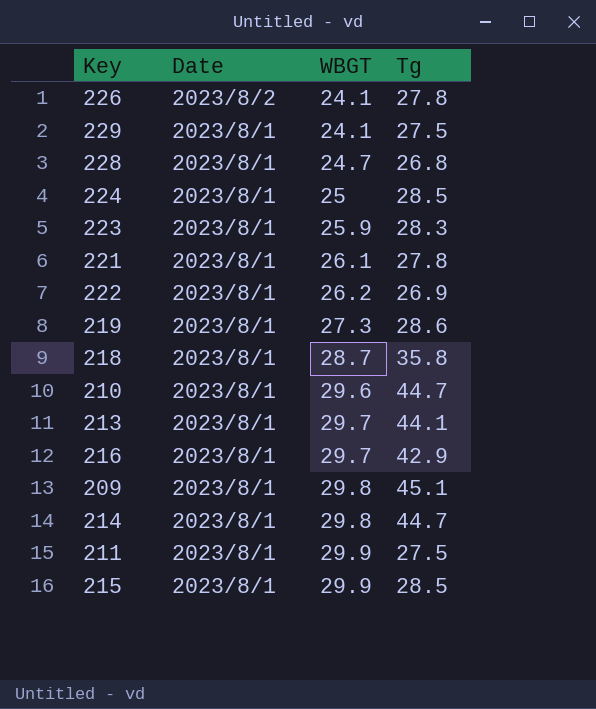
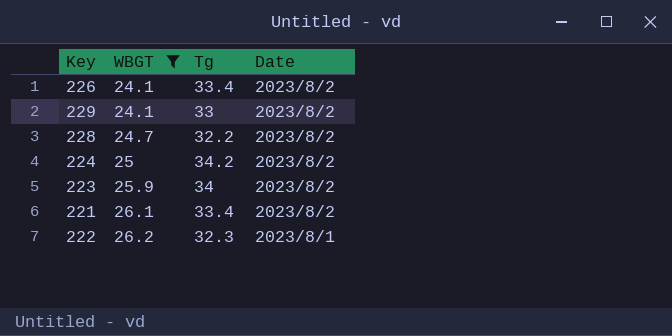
filter: none -> WBGT <= 26.2
column Date | position: 2 -> 4
226 | Tg: 27.8 -> 33.4
229 | Tg: 27.5 -> 33
229 | Date: 2023/8/1 -> 2023/8/2
228 | Tg: 26.8 -> 32.2
228 | Date: 2023/8/1 -> 2023/8/2
224 | Tg: 28.5 -> 34.2
224 | Date: 2023/8/1 -> 2023/8/2
223 | Tg: 28.3 -> 34
223 | Date: 2023/8/1 -> 2023/8/2
221 | Tg: 27.8 -> 33.4
221 | Date: 2023/8/1 -> 2023/8/2
222 | Tg: 26.9 -> 32.3

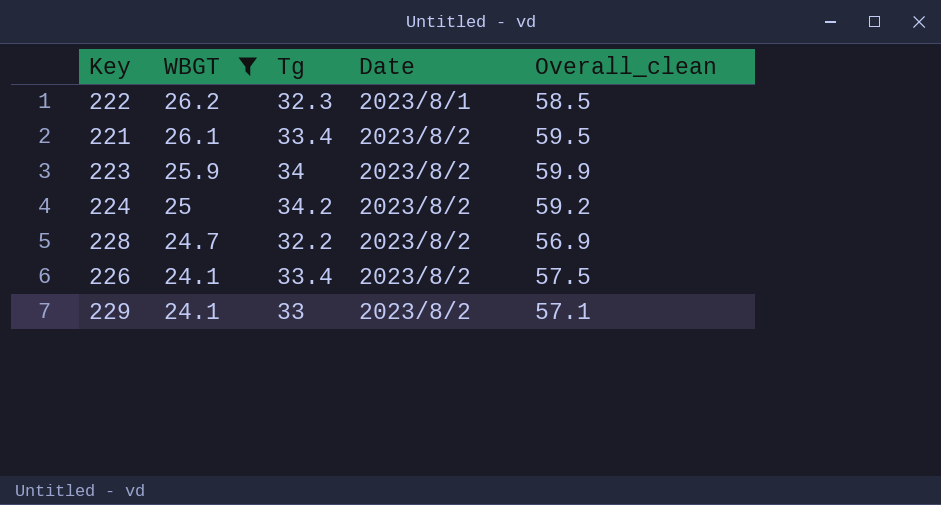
row order: WBGT ascending -> WBGT descending
column Overall_clean | formula: none -> [WBGT] + [Tg]

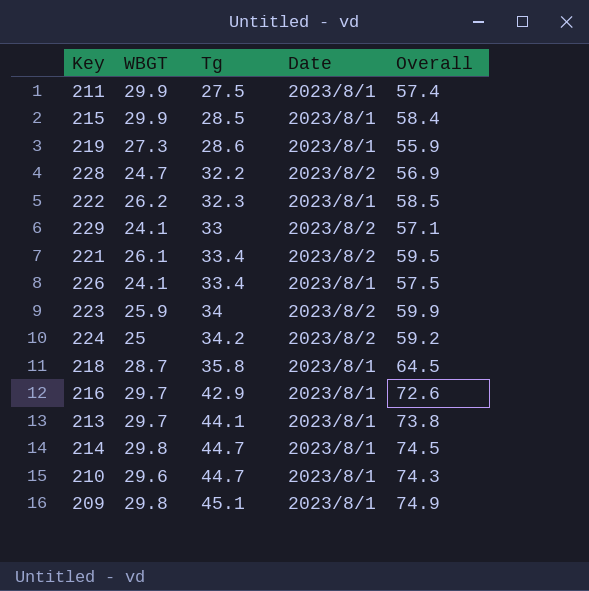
filter: WBGT <= 26.2 -> none
row order: WBGT descending -> Tg ascending
column name: Overall_clean -> Overall
226 | Date: 2023/8/2 -> 2023/8/1

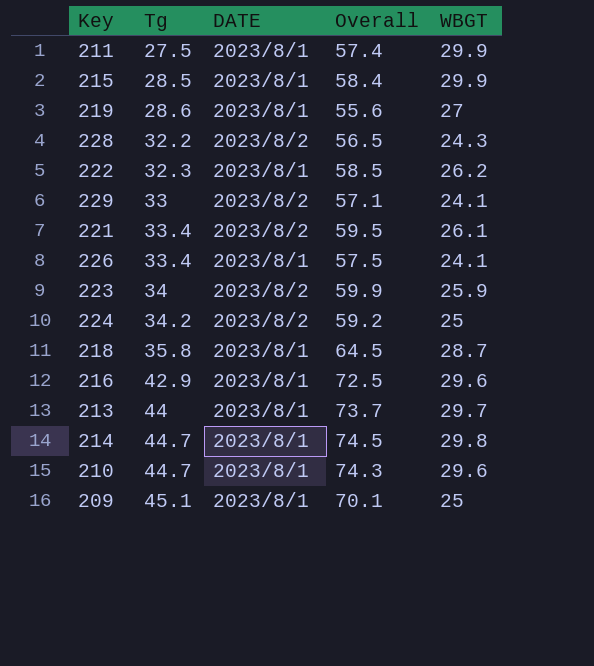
column name: Date -> DATE
column WBGT | position: 2 -> 5
219 | Overall: 55.9 -> 55.6
219 | WBGT: 27.3 -> 27
228 | Overall: 56.9 -> 56.5
228 | WBGT: 24.7 -> 24.3
216 | Overall: 72.6 -> 72.5
216 | WBGT: 29.7 -> 29.6
213 | Tg: 44.1 -> 44
213 | Overall: 73.8 -> 73.7
209 | Overall: 74.9 -> 70.1
209 | WBGT: 29.8 -> 25

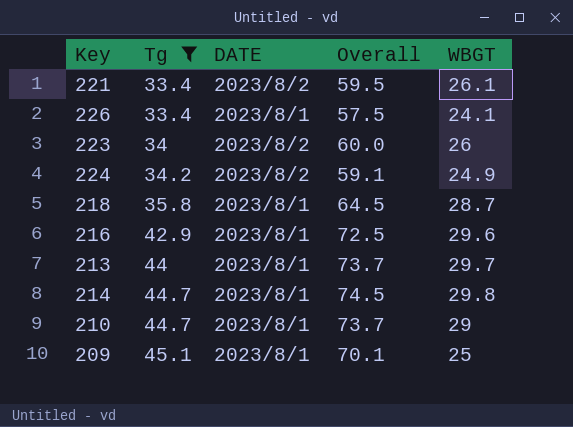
filter: none -> Tg >= 33.4
223 | Overall: 59.9 -> 60.0
223 | WBGT: 25.9 -> 26
224 | Overall: 59.2 -> 59.1
224 | WBGT: 25 -> 24.9
210 | Overall: 74.3 -> 73.7
210 | WBGT: 29.6 -> 29

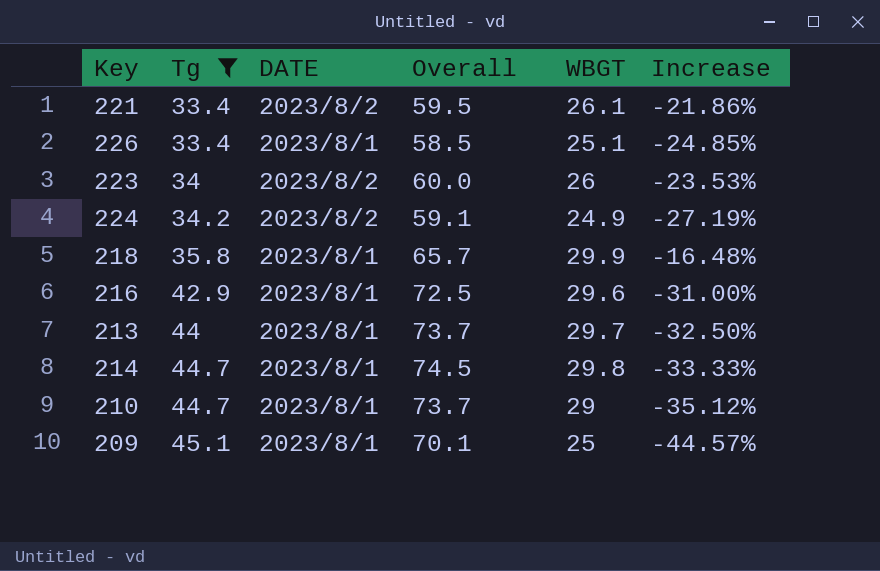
column Increase | formula: none -> ([WBGT] - [Tg]) / [Tg]
226 | Overall: 57.5 -> 58.5
226 | WBGT: 24.1 -> 25.1
218 | Overall: 64.5 -> 65.7
218 | WBGT: 28.7 -> 29.9

